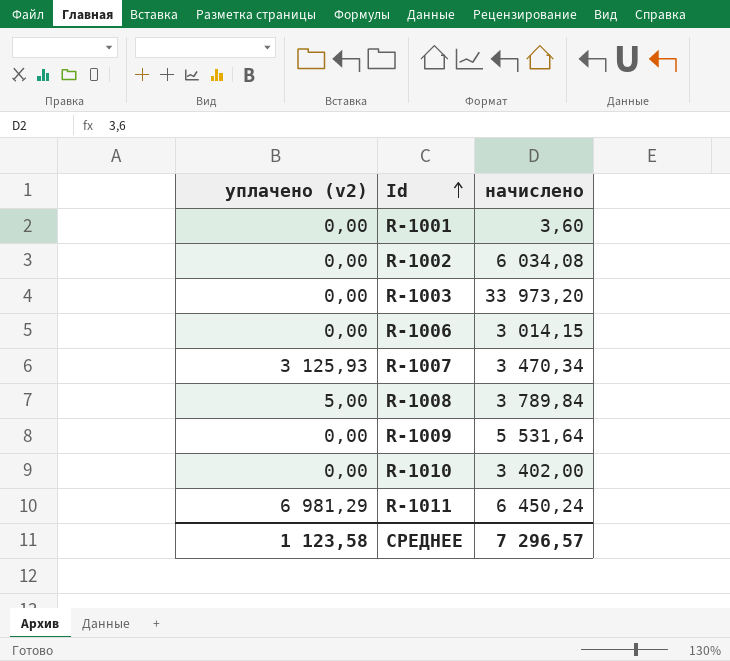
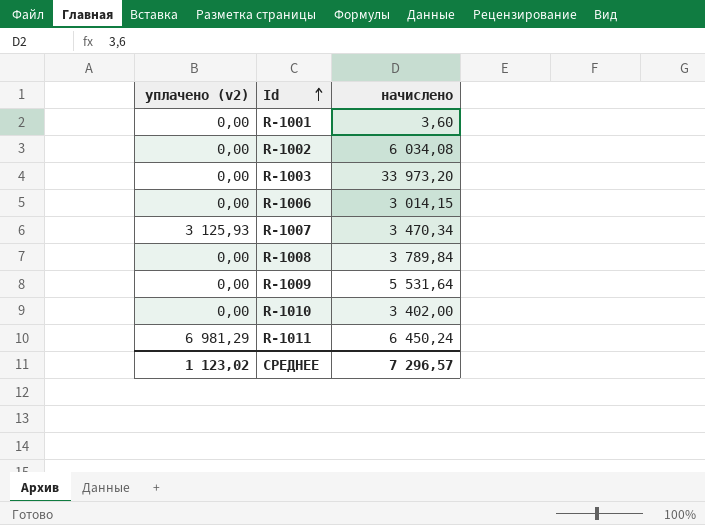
R-1008 | уплачено (v2): 5,00 -> 0,00
СРЕДНЕЕ | уплачено (v2): 1 123,58 -> 1 123,02

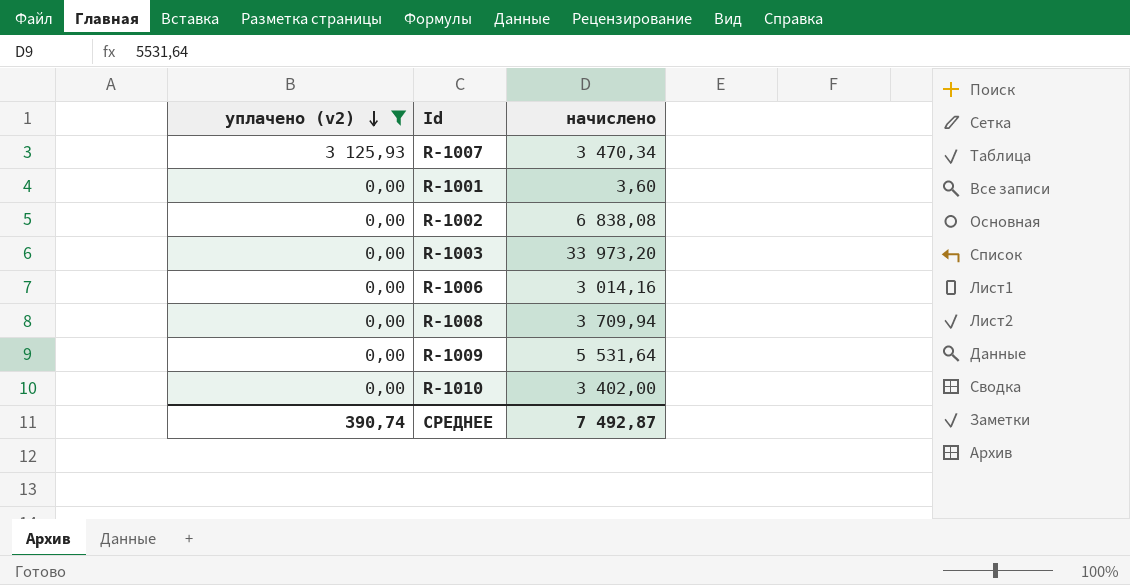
filter: none -> уплачено (v2) != 6 981,29
row order: Id ascending -> уплачено (v2) descending
R-1002 | начислено: 6 034,08 -> 6 838,08
R-1006 | начислено: 3 014,15 -> 3 014,16
R-1008 | начислено: 3 789,84 -> 3 709,94
СРЕДНЕЕ | уплачено (v2): 1 123,02 -> 390,74
СРЕДНЕЕ | начислено: 7 296,57 -> 7 492,87

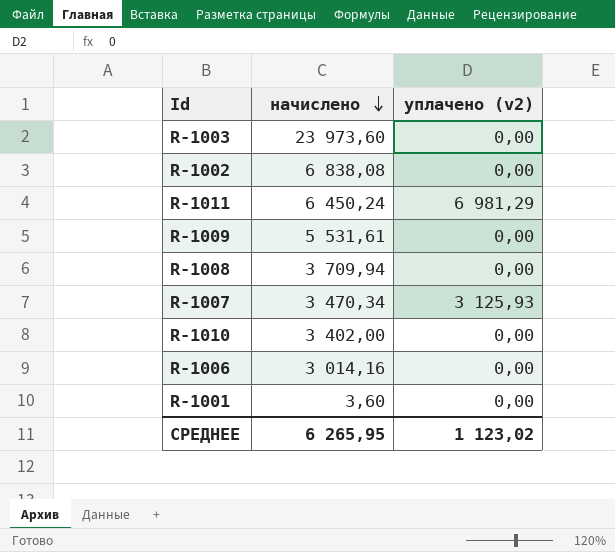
filter: уплачено (v2) != 6 981,29 -> none
row order: уплачено (v2) descending -> начислено descending
column уплачено (v2) | position: 1 -> 3
R-1003 | начислено: 33 973,20 -> 23 973,60
R-1009 | начислено: 5 531,64 -> 5 531,61
СРЕДНЕЕ | начислено: 7 492,87 -> 6 265,95
СРЕДНЕЕ | уплачено (v2): 390,74 -> 1 123,02

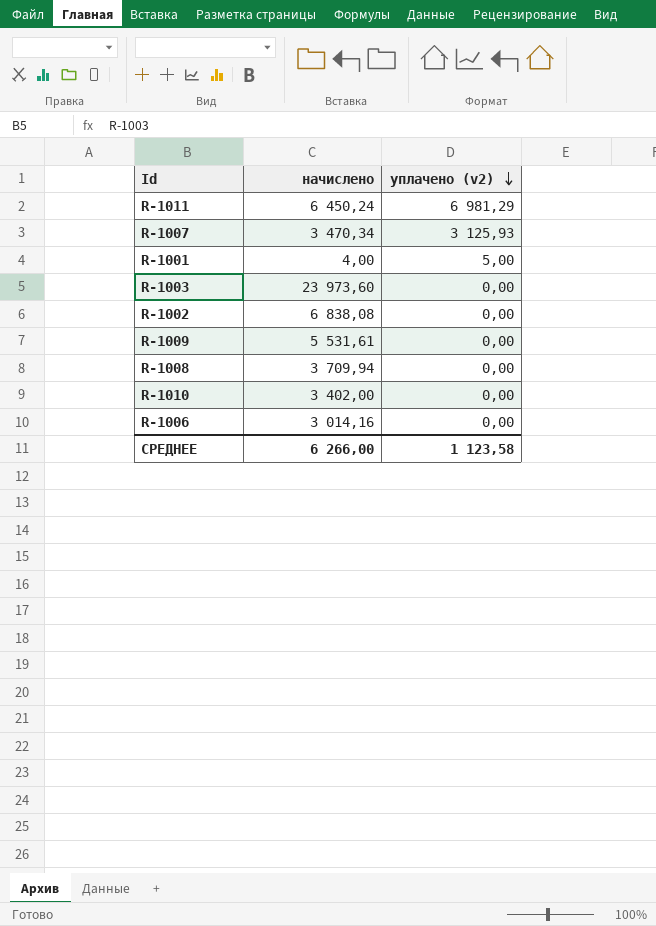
row order: начислено descending -> уплачено (v2) descending
R-1001 | начислено: 3,60 -> 4,00
R-1001 | уплачено (v2): 0,00 -> 5,00
СРЕДНЕЕ | начислено: 6 265,95 -> 6 266,00
СРЕДНЕЕ | уплачено (v2): 1 123,02 -> 1 123,58

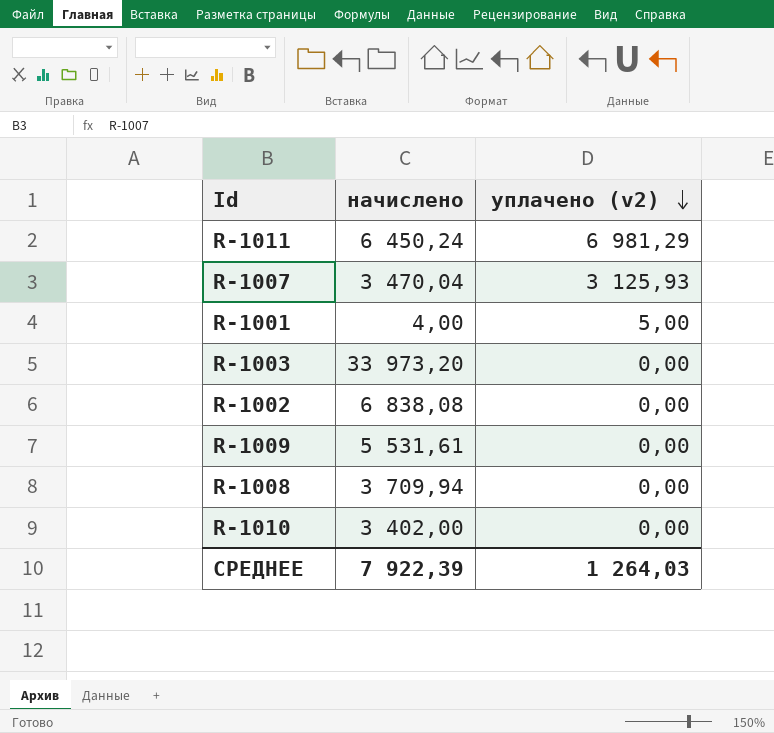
row R-1006: 3 014,16 | 0,00 -> none
R-1007 | начислено: 3 470,34 -> 3 470,04
R-1003 | начислено: 23 973,60 -> 33 973,20
СРЕДНЕЕ | начислено: 6 266,00 -> 7 922,39
СРЕДНЕЕ | уплачено (v2): 1 123,58 -> 1 264,03

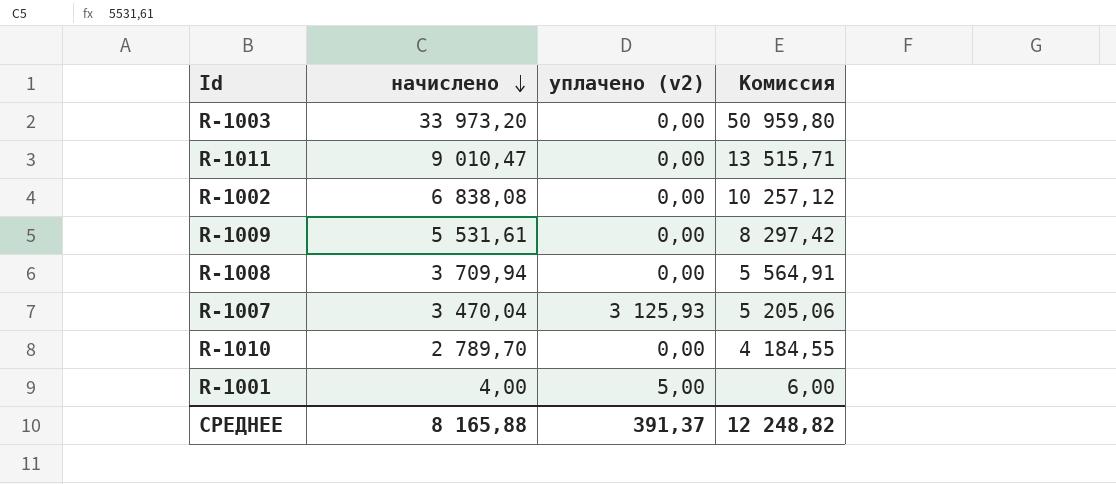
row order: уплачено (v2) descending -> начислено descending
column Комиссия | formula: none -> [начислено] * 1,5
R-1011 | начислено: 6 450,24 -> 9 010,47
R-1011 | уплачено (v2): 6 981,29 -> 0,00
R-1010 | начислено: 3 402,00 -> 2 789,70
СРЕДНЕЕ | начислено: 7 922,39 -> 8 165,88
СРЕДНЕЕ | уплачено (v2): 1 264,03 -> 391,37

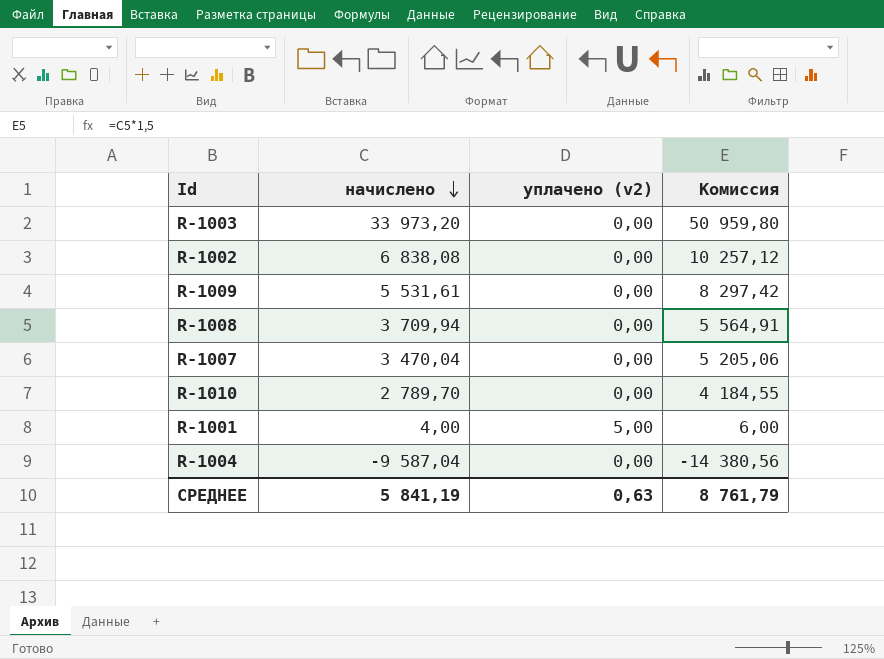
row R-1011: 9 010,47 | 0,00 | 13 515,71 -> none
R-1007 | уплачено (v2): 3 125,93 -> 0,00
row R-1004: none -> -9 587,04 | 0,00 | -14 380,56
СРЕДНЕЕ | начислено: 8 165,88 -> 5 841,19
СРЕДНЕЕ | уплачено (v2): 391,37 -> 0,63
СРЕДНЕЕ | Комиссия: 12 248,82 -> 8 761,79

